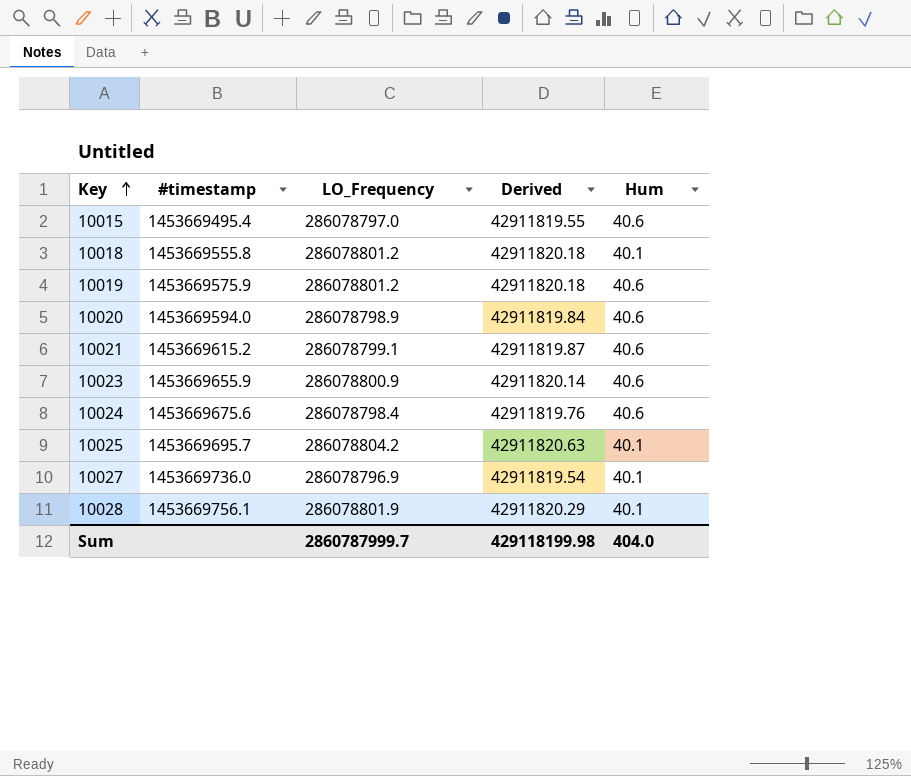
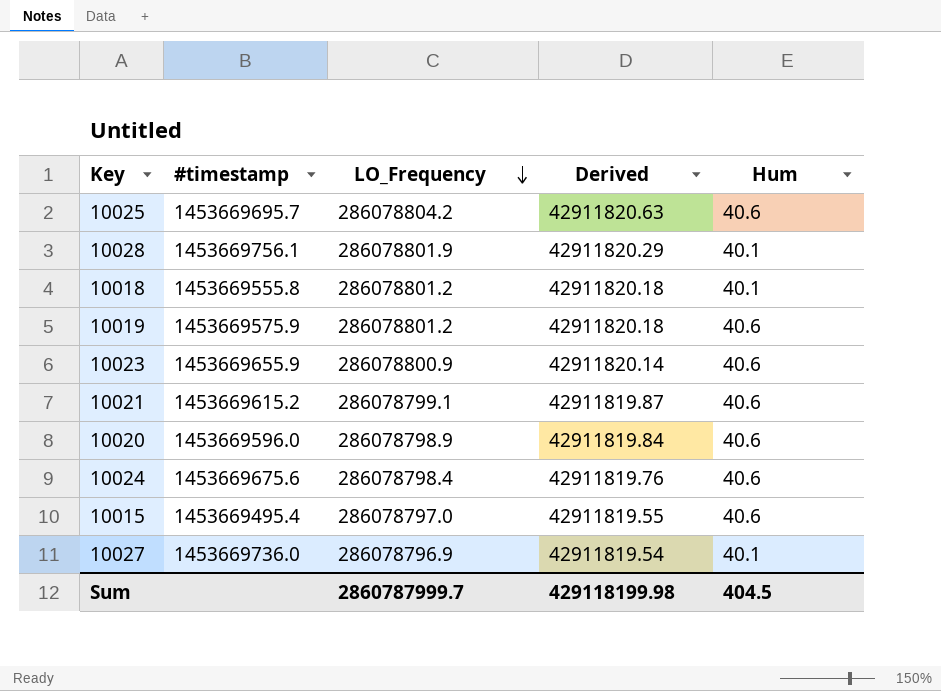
row order: Key ascending -> LO_Frequency descending
10025 | Hum: 40.1 -> 40.6
10020 | #timestamp: 1453669594.0 -> 1453669596.0
Sum | Hum: 404.0 -> 404.5

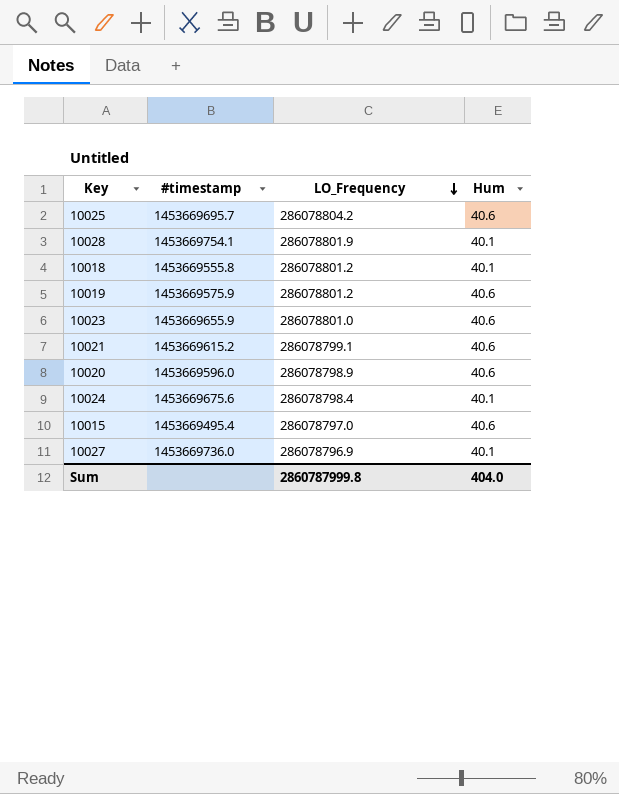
column Derived | formula: [LO_Frequency] * 0.15 -> none
10028 | #timestamp: 1453669756.1 -> 1453669754.1
10023 | LO_Frequency: 286078800.9 -> 286078801.0
10024 | Hum: 40.6 -> 40.1
Sum | LO_Frequency: 2860787999.7 -> 2860787999.8
Sum | Hum: 404.5 -> 404.0

